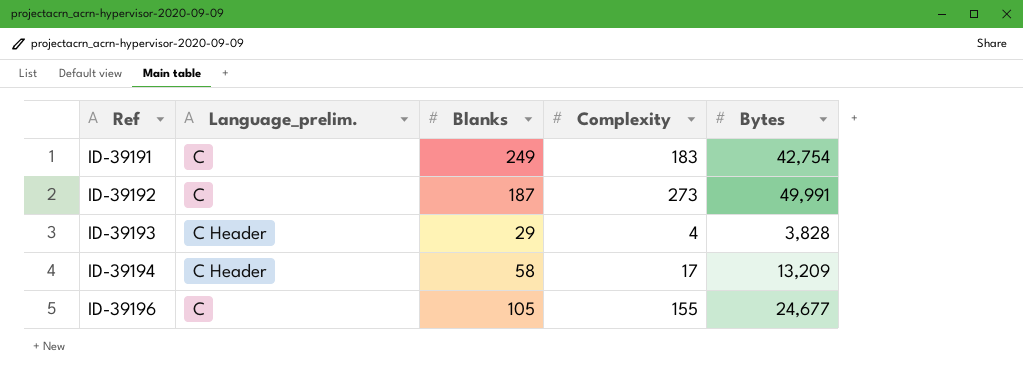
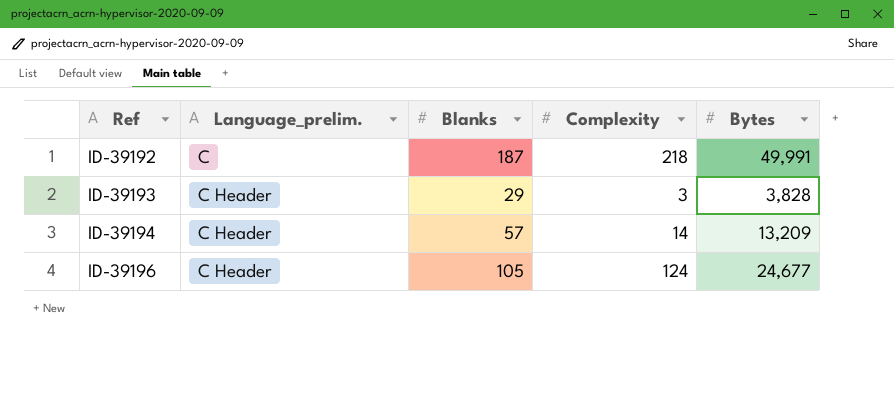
row ID-39191: C | 249 | 183 | 42,754 -> none
ID-39192 | Complexity: 273 -> 218
ID-39193 | Complexity: 4 -> 3
ID-39194 | Blanks: 58 -> 57
ID-39194 | Complexity: 17 -> 14
ID-39196 | Language_prelim.: C -> C Header
ID-39196 | Complexity: 155 -> 124

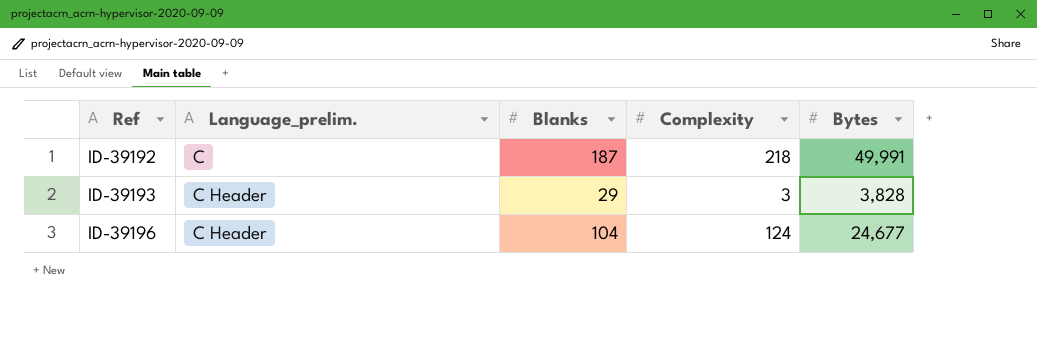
row ID-39194: C Header | 57 | 14 | 13,209 -> none
ID-39196 | Blanks: 105 -> 104

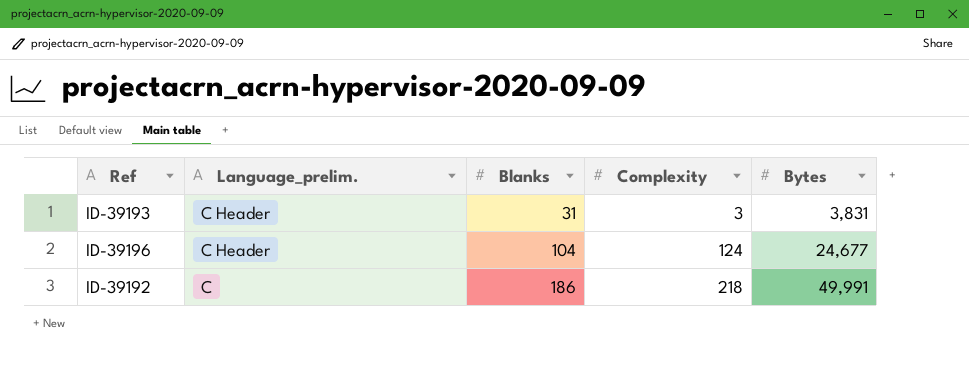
row order: Ref ascending -> Language_prelim. descending
ID-39193 | Blanks: 29 -> 31
ID-39193 | Bytes: 3,828 -> 3,831
ID-39192 | Blanks: 187 -> 186

